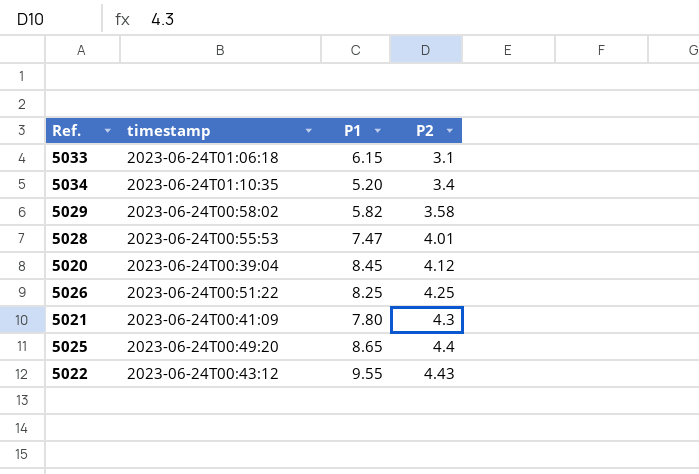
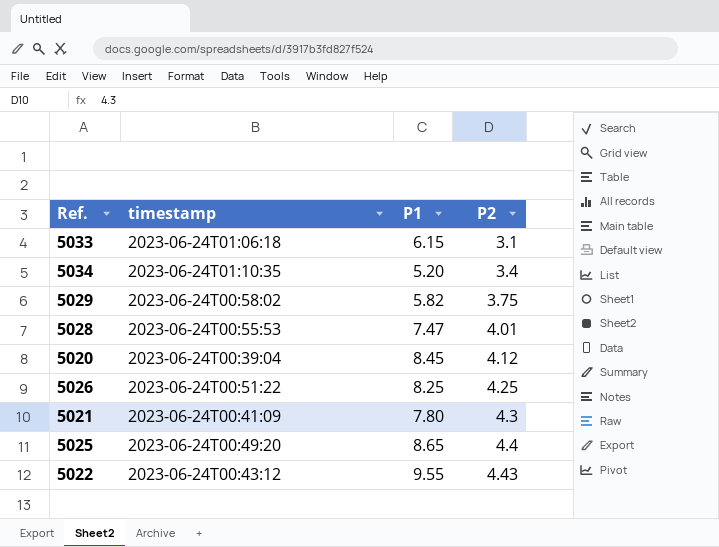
5029 | P2: 3.58 -> 3.75

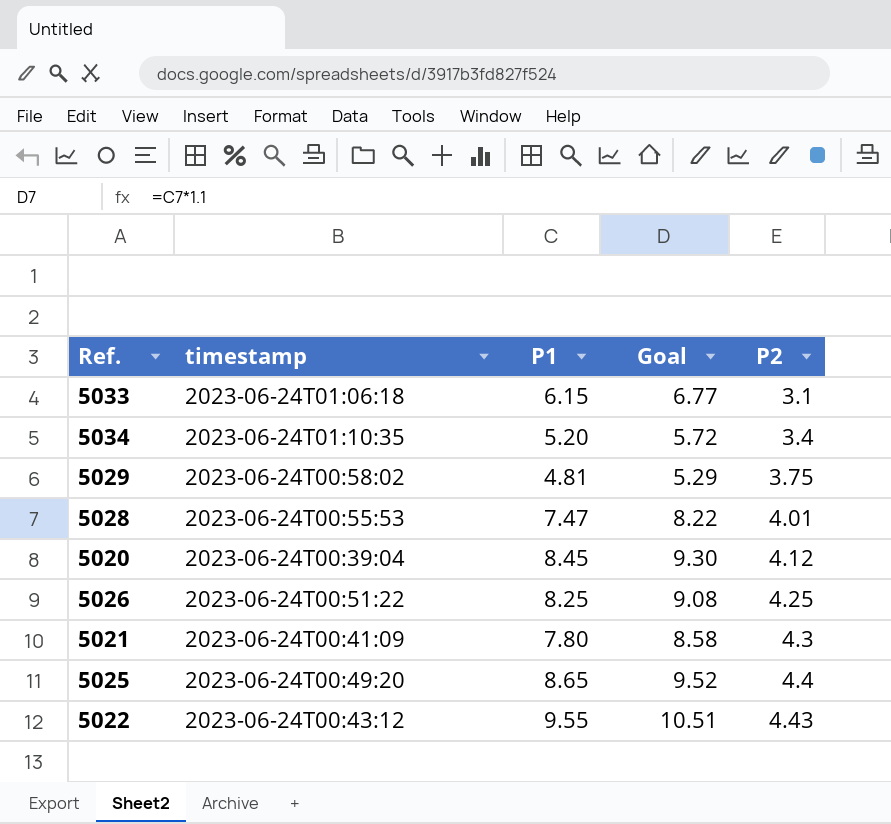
column Goal | formula: none -> [P1] * 1.1
5029 | P1: 5.82 -> 4.81

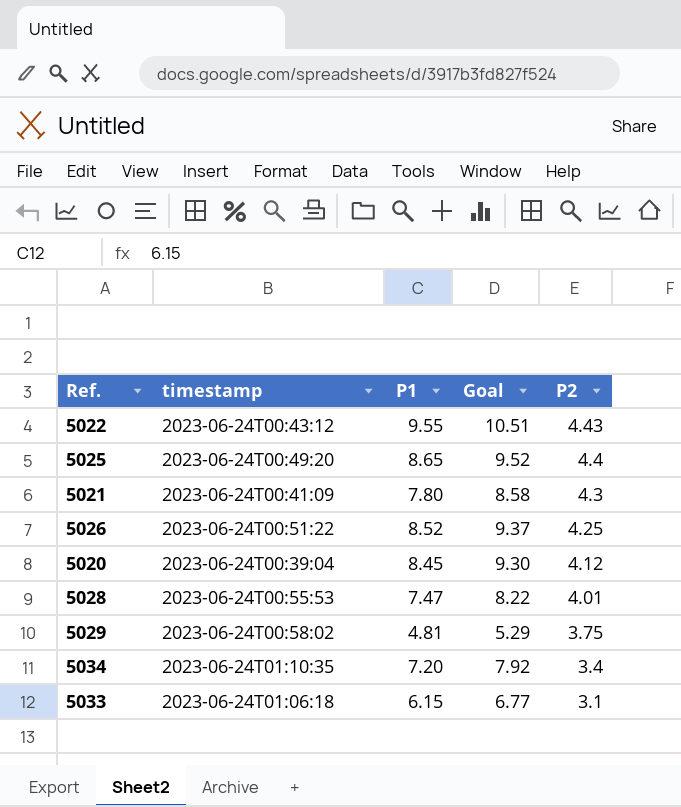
row order: P2 ascending -> P2 descending
5026 | P1: 8.25 -> 8.52
5026 | Goal: 9.08 -> 9.37
5034 | P1: 5.20 -> 7.20
5034 | Goal: 5.72 -> 7.92

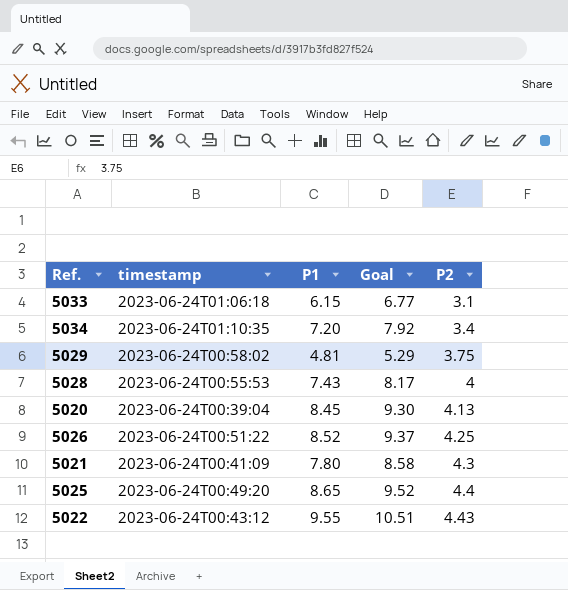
row order: P2 descending -> P2 ascending
5028 | P1: 7.47 -> 7.43
5028 | Goal: 8.22 -> 8.17
5028 | P2: 4.01 -> 4
5020 | P2: 4.12 -> 4.13

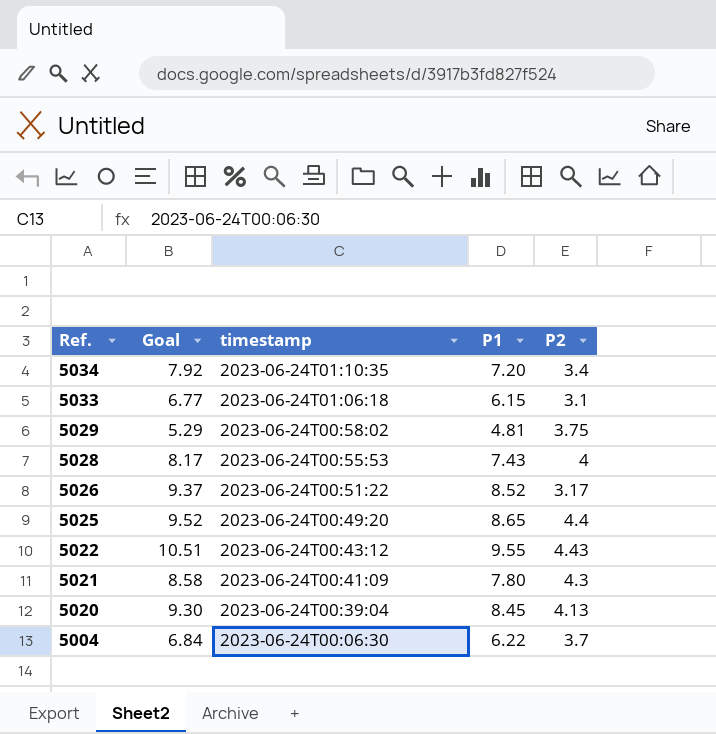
row order: P2 ascending -> Ref. descending
column Goal | position: 4 -> 2
5026 | P2: 4.25 -> 3.17
row 5004: none -> 6.84 | 2023-06-24T00:06:30 | 6.22 | 3.7

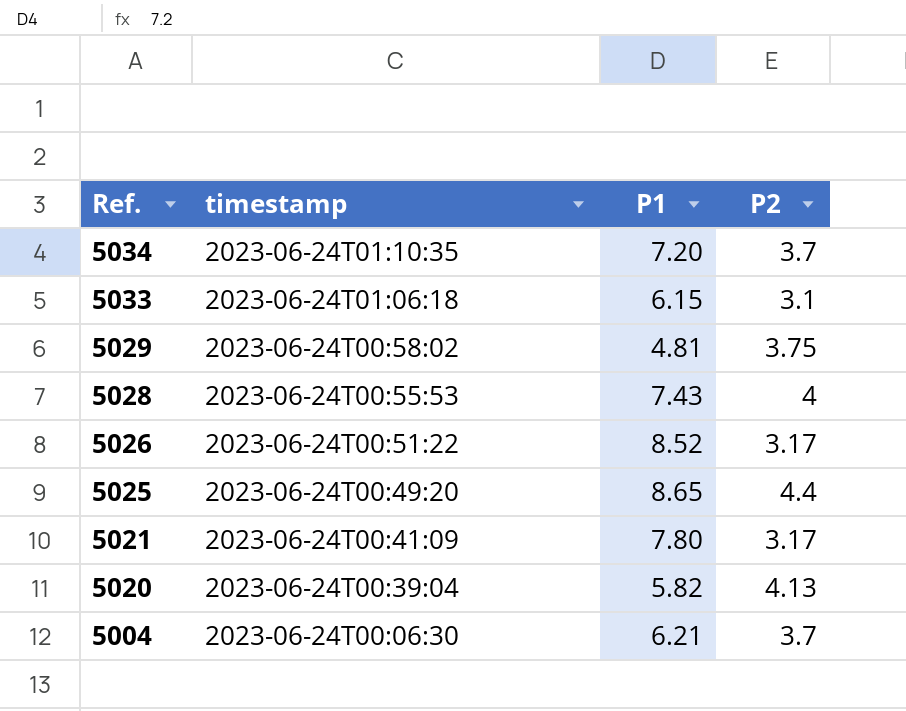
column Goal | formula: [P1] * 1.1 -> none
row 5022: 10.51 | 2023-06-24T00:43:12 | 9.55 | 4.43 -> none
5034 | P2: 3.4 -> 3.7
5021 | P2: 4.3 -> 3.17
5020 | P1: 8.45 -> 5.82
5004 | P1: 6.22 -> 6.21

